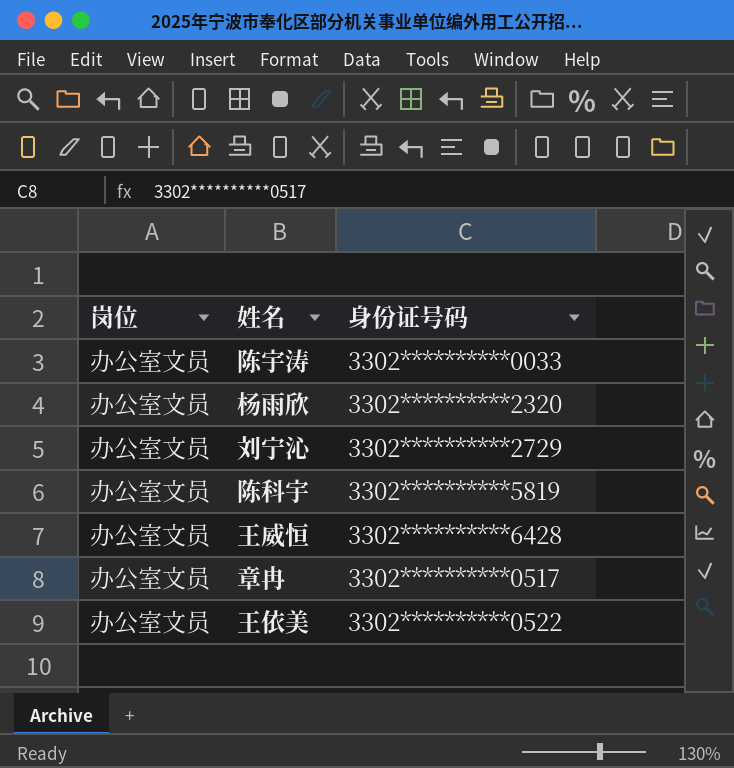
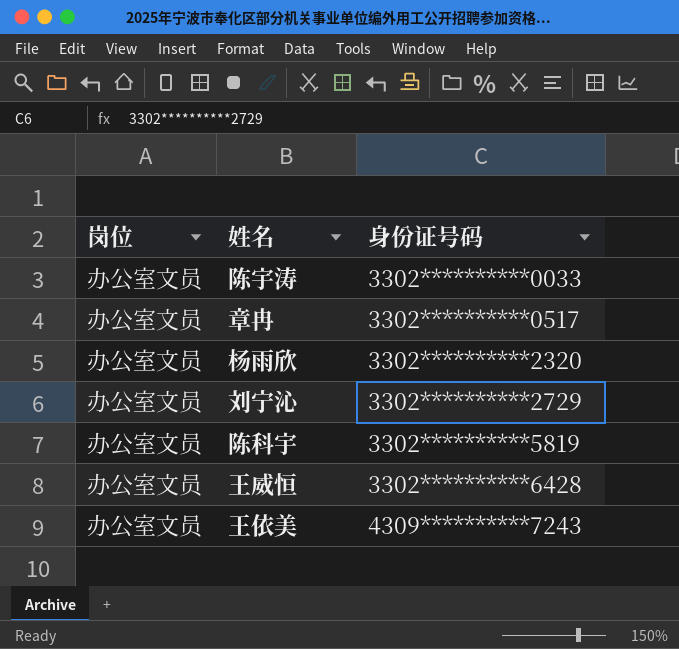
row order: none -> 身份证号码 ascending
王依美 | 身份证号码: 3302**********0522 -> 4309**********7243

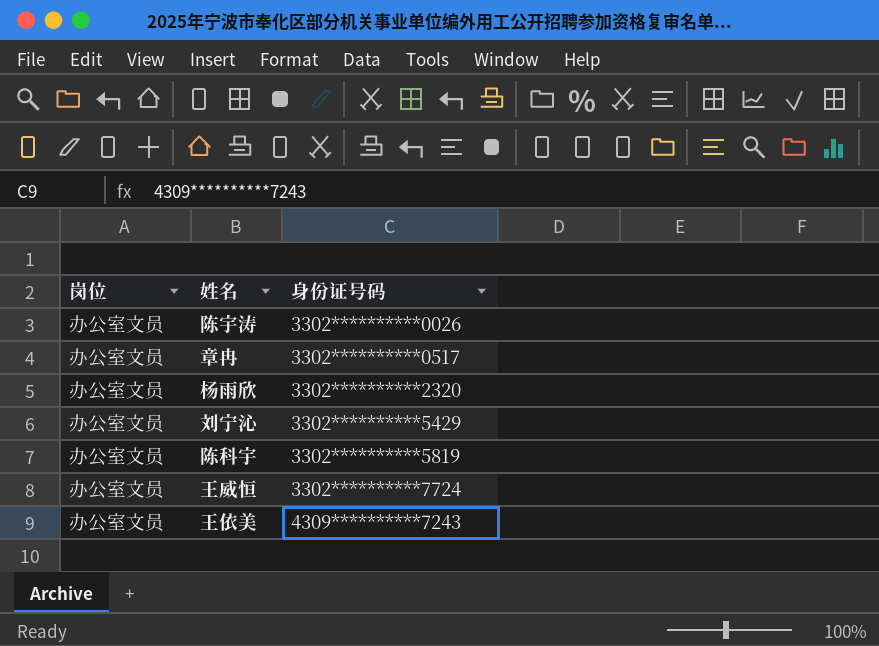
陈宇涛 | 身份证号码: 3302**********0033 -> 3302**********0026
刘宁沁 | 身份证号码: 3302**********2729 -> 3302**********5429
王威恒 | 身份证号码: 3302**********6428 -> 3302**********7724

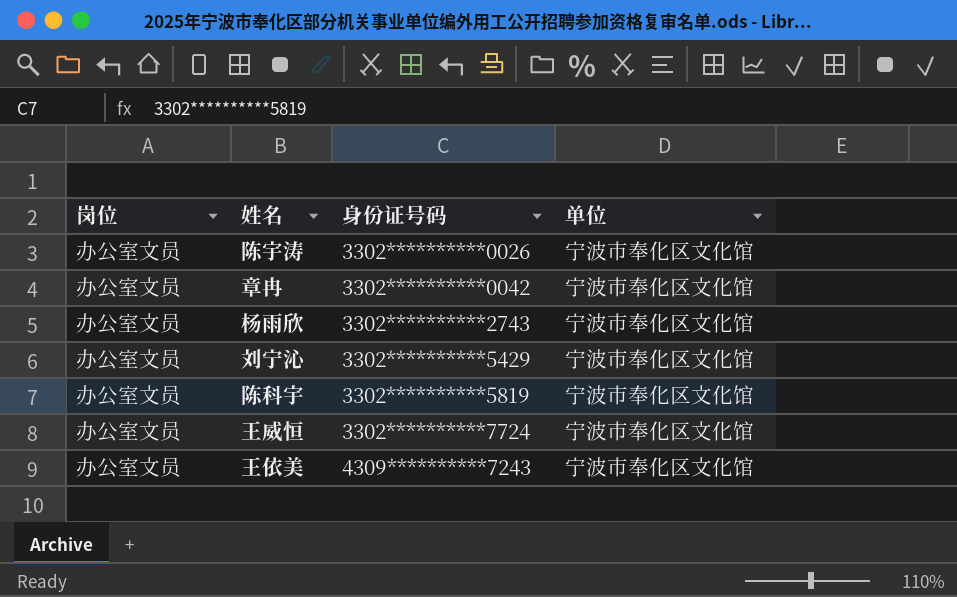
column 单位 | position: none -> 4
章冉 | 身份证号码: 3302**********0517 -> 3302**********0042
杨雨欣 | 身份证号码: 3302**********2320 -> 3302**********2743

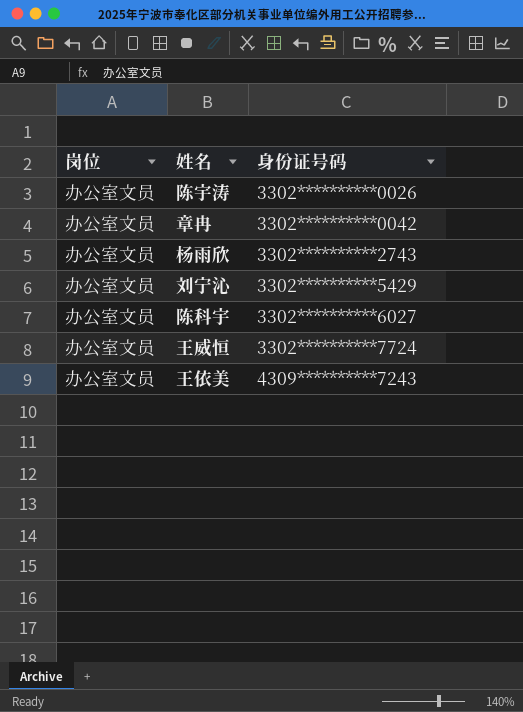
column 单位 | position: 4 -> none
陈科宇 | 身份证号码: 3302**********5819 -> 3302**********6027

